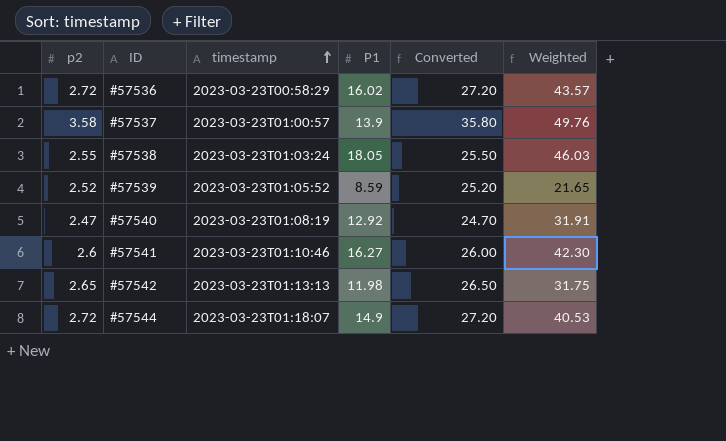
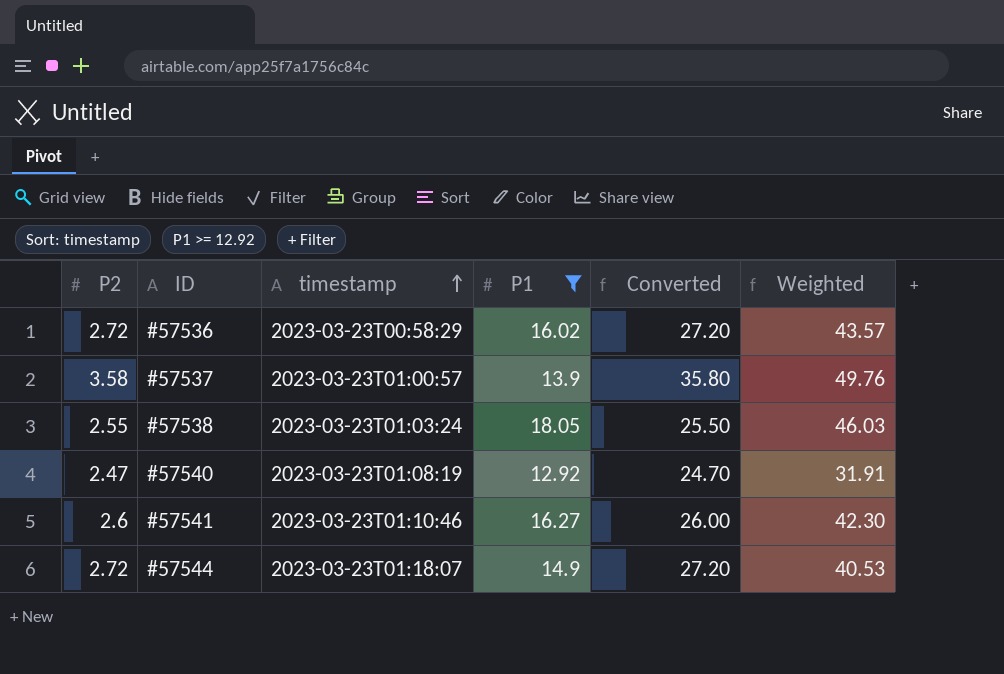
filter: none -> P1 >= 12.92
column name: p2 -> P2

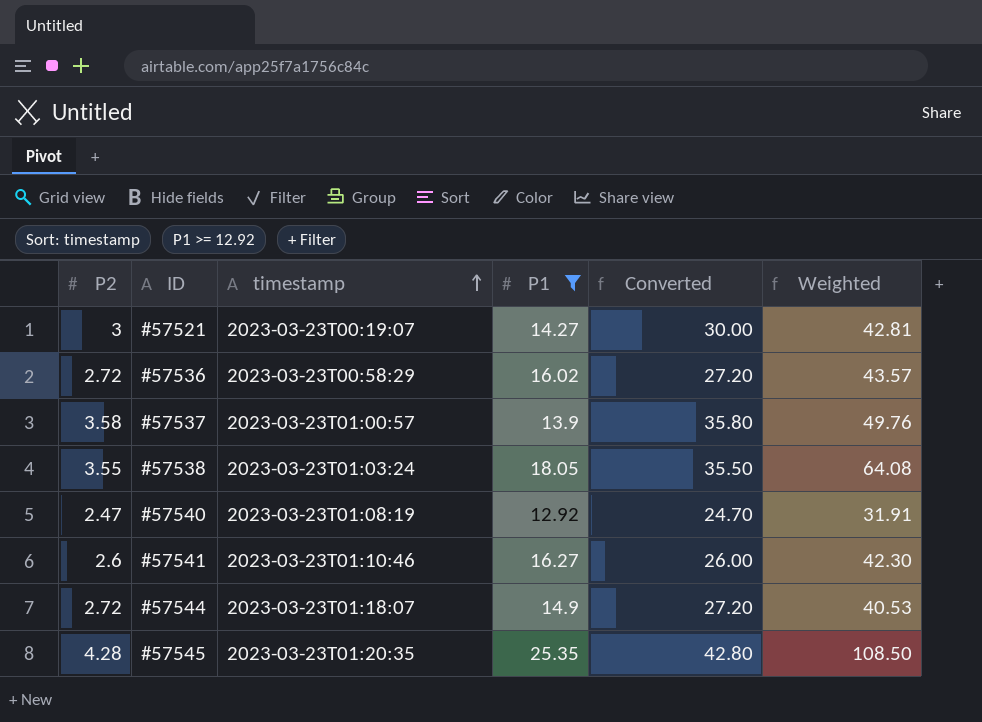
row #57521: none -> 3 | 2023-03-23T00:19:07 | 14.27 | 30.00 | 42.81
#57538 | P2: 2.55 -> 3.55
#57538 | Converted: 25.50 -> 35.50
#57538 | Weighted: 46.03 -> 64.08
row #57545: none -> 4.28 | 2023-03-23T01:20:35 | 25.35 | 42.80 | 108.50

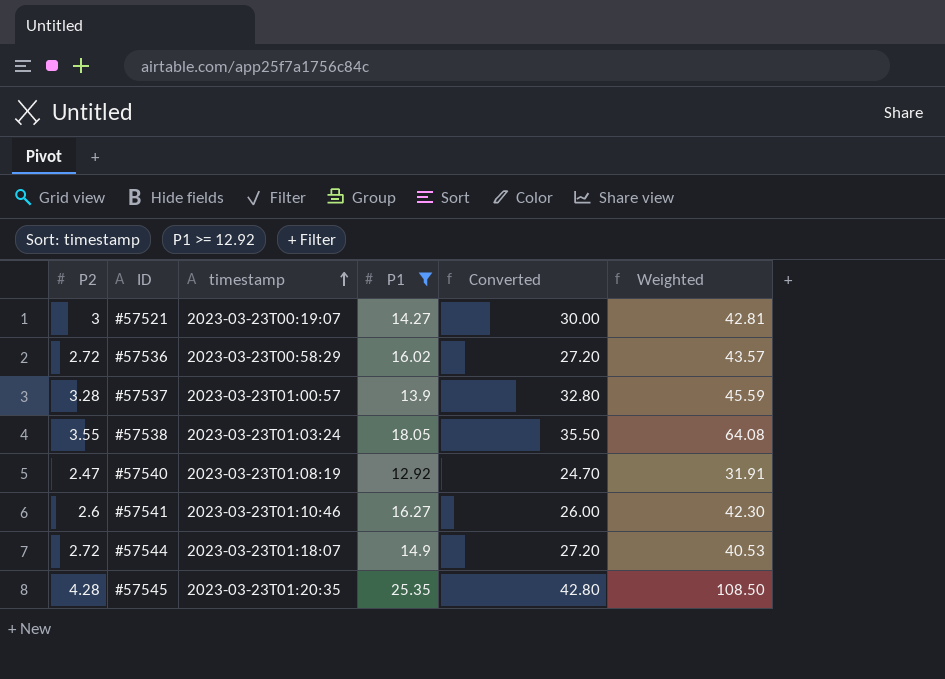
#57537 | P2: 3.58 -> 3.28
#57537 | Converted: 35.80 -> 32.80
#57537 | Weighted: 49.76 -> 45.59

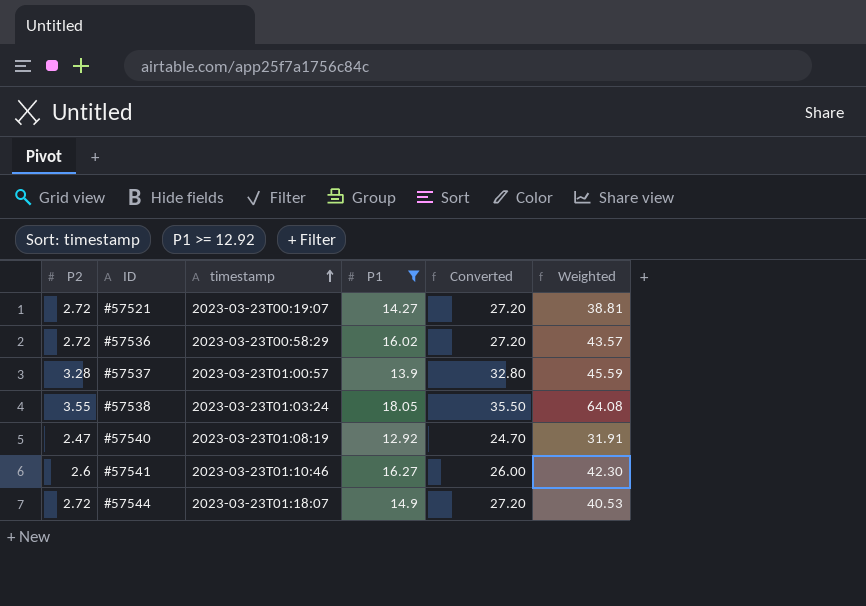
row #57545: 4.28 | 2023-03-23T01:20:35 | 25.35 | 42.80 | 108.50 -> none
#57521 | P2: 3 -> 2.72
#57521 | Converted: 30.00 -> 27.20
#57521 | Weighted: 42.81 -> 38.81

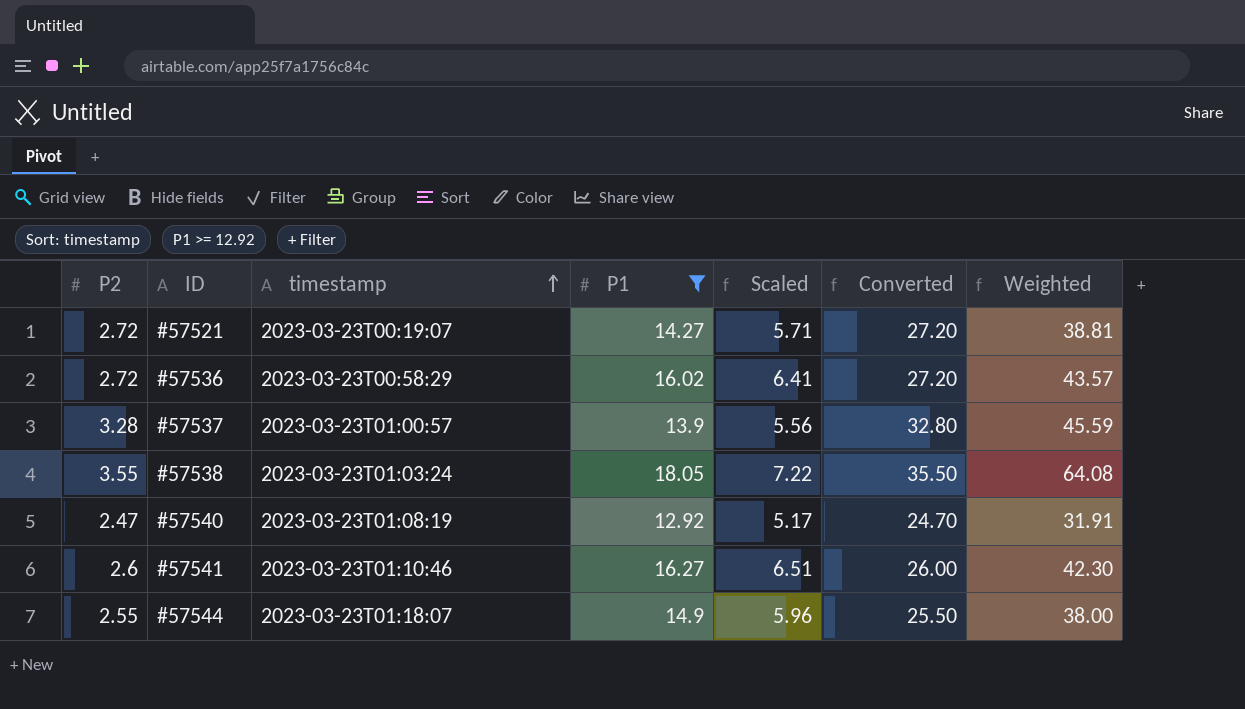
column Scaled | formula: none -> [P1] * 0.4
#57544 | P2: 2.72 -> 2.55
#57544 | Converted: 27.20 -> 25.50
#57544 | Weighted: 40.53 -> 38.00

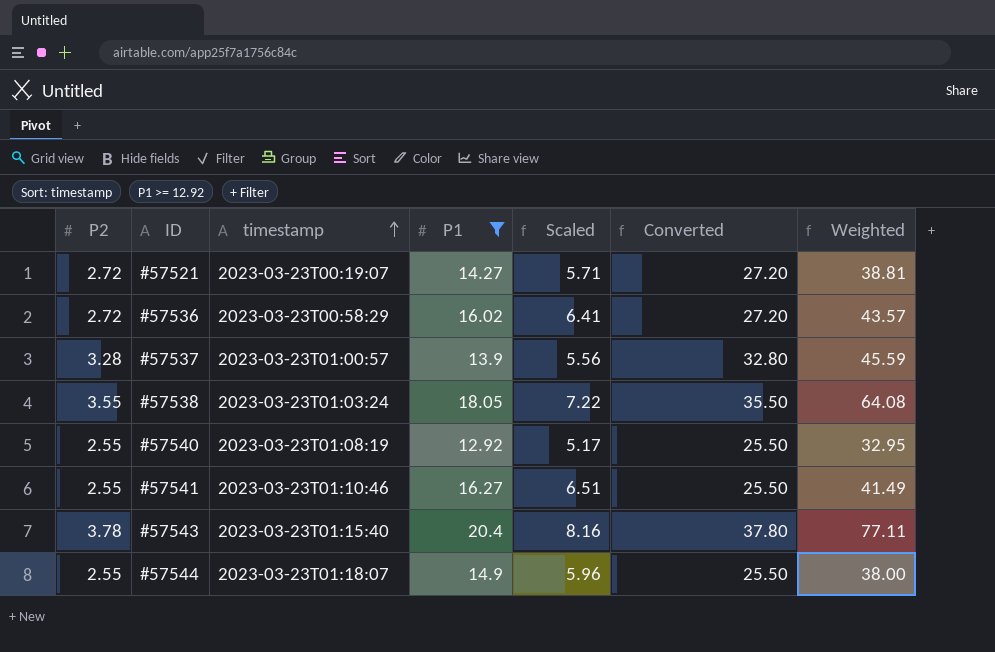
#57540 | P2: 2.47 -> 2.55
#57540 | Converted: 24.70 -> 25.50
#57540 | Weighted: 31.91 -> 32.95
#57541 | P2: 2.6 -> 2.55
#57541 | Converted: 26.00 -> 25.50
#57541 | Weighted: 42.30 -> 41.49
row #57543: none -> 3.78 | 2023-03-23T01:15:40 | 20.4 | 8.16 | 37.80 | 77.11

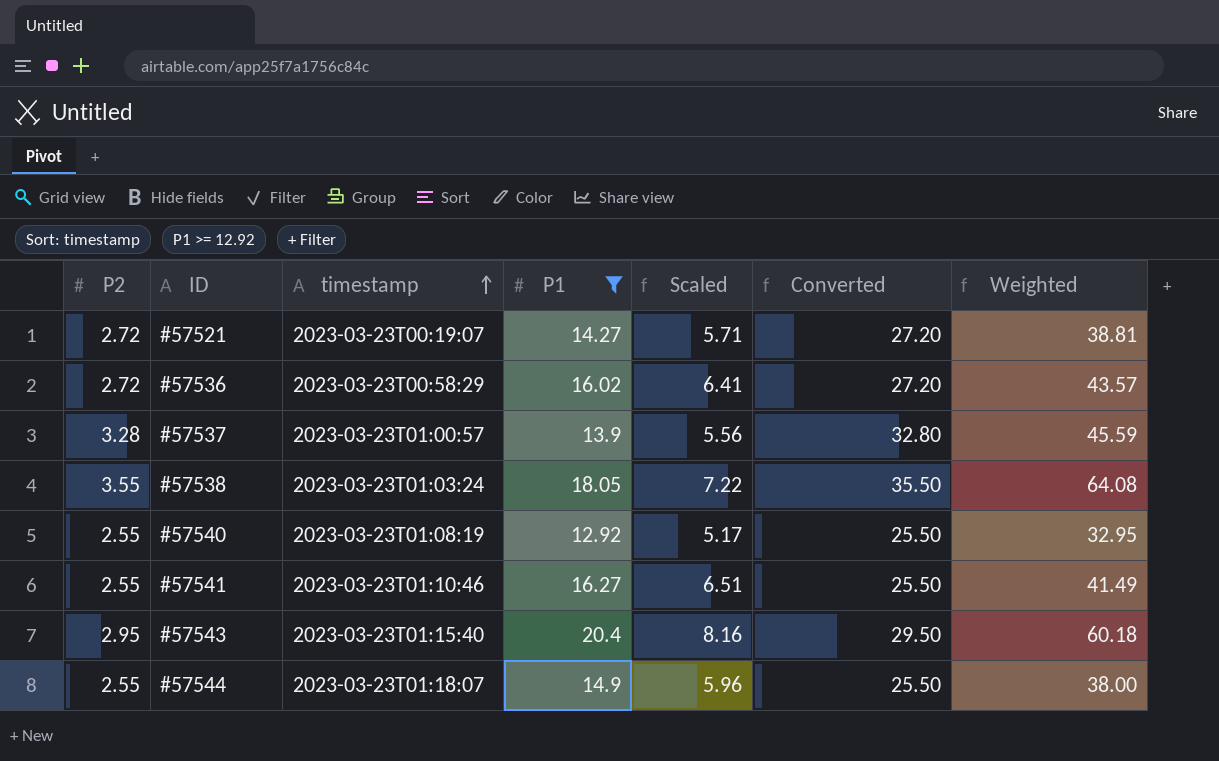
#57543 | P2: 3.78 -> 2.95
#57543 | Converted: 37.80 -> 29.50
#57543 | Weighted: 77.11 -> 60.18

